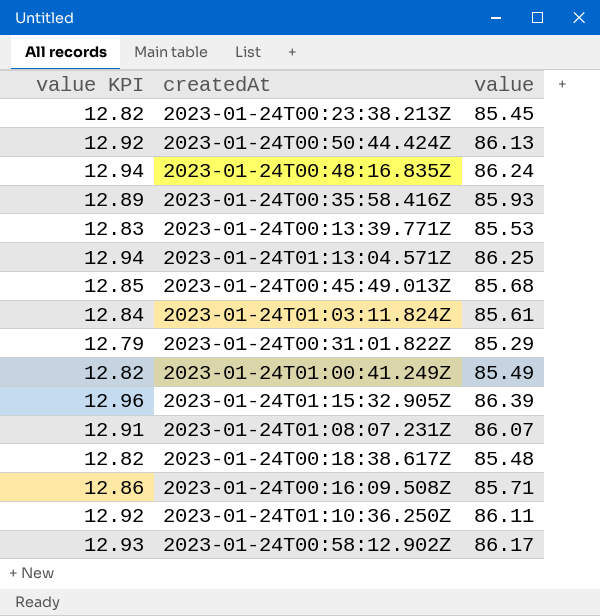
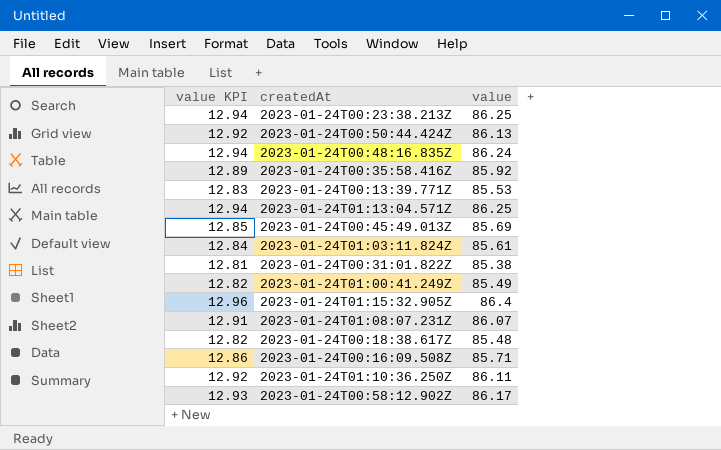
2023-01-24T00:23:38.213Z | value KPI: 12.82 -> 12.94
2023-01-24T00:23:38.213Z | value: 85.45 -> 86.25
2023-01-24T00:35:58.416Z | value: 85.93 -> 85.92
2023-01-24T00:45:49.013Z | value: 85.68 -> 85.69
2023-01-24T00:31:01.822Z | value KPI: 12.79 -> 12.81
2023-01-24T00:31:01.822Z | value: 85.29 -> 85.38
2023-01-24T01:15:32.905Z | value: 86.39 -> 86.4

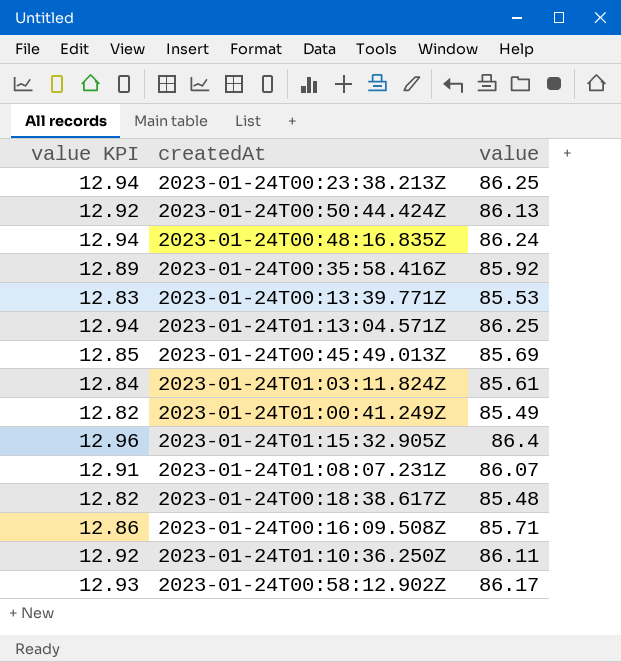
row 2023-01-24T00:31:01.822Z: 12.81 | 85.38 -> none

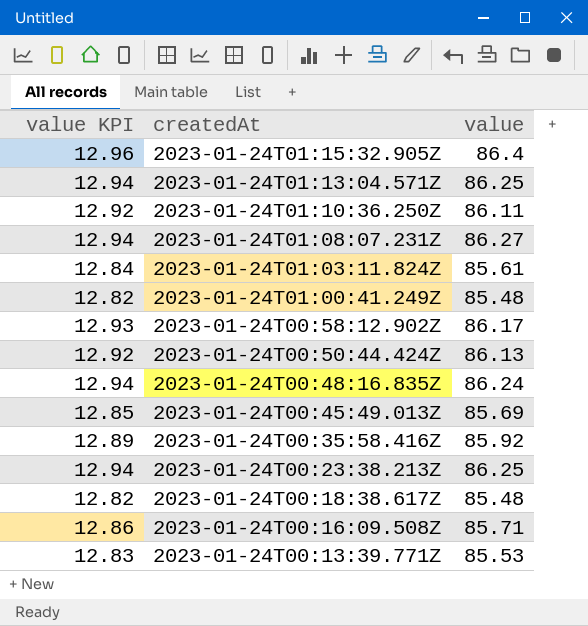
row order: none -> createdAt descending
2023-01-24T01:08:07.231Z | value KPI: 12.91 -> 12.94
2023-01-24T01:08:07.231Z | value: 86.07 -> 86.27
2023-01-24T01:00:41.249Z | value: 85.49 -> 85.48

